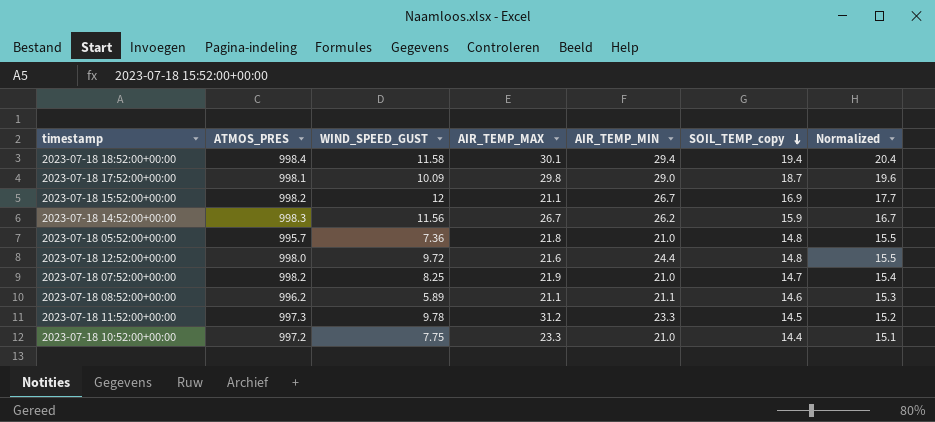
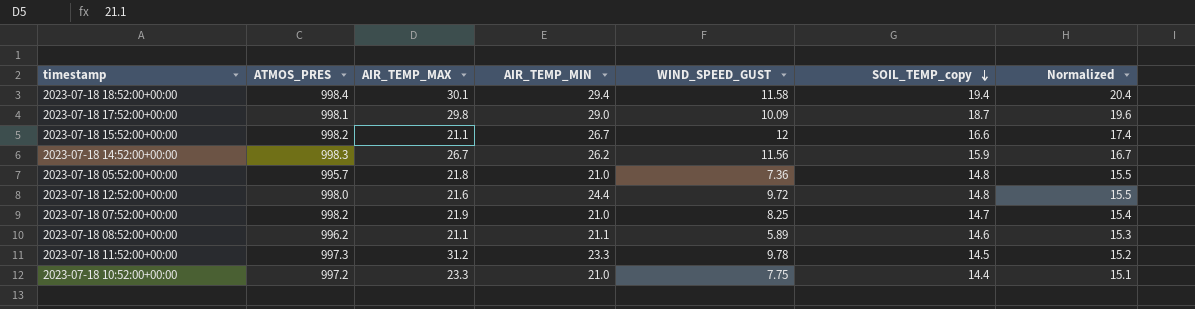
column WIND_SPEED_GUST | position: 3 -> 5
2023-07-18 15:52:00+00:00 | SOIL_TEMP_copy: 16.9 -> 16.6
2023-07-18 15:52:00+00:00 | Normalized: 17.7 -> 17.4

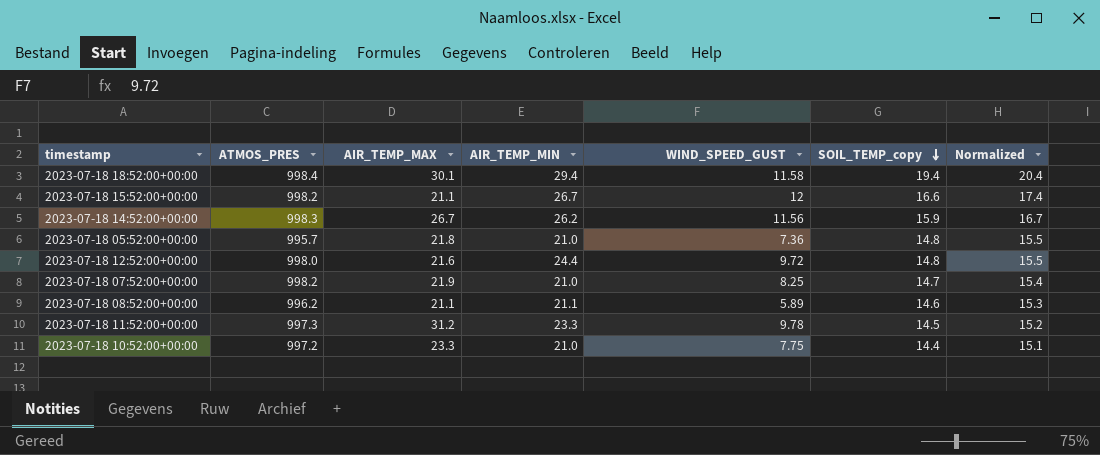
row 2023-07-18 17:52:00+00:00: 998.1 | 29.8 | 29.0 | 10.09 | 18.7 | 19.6 -> none

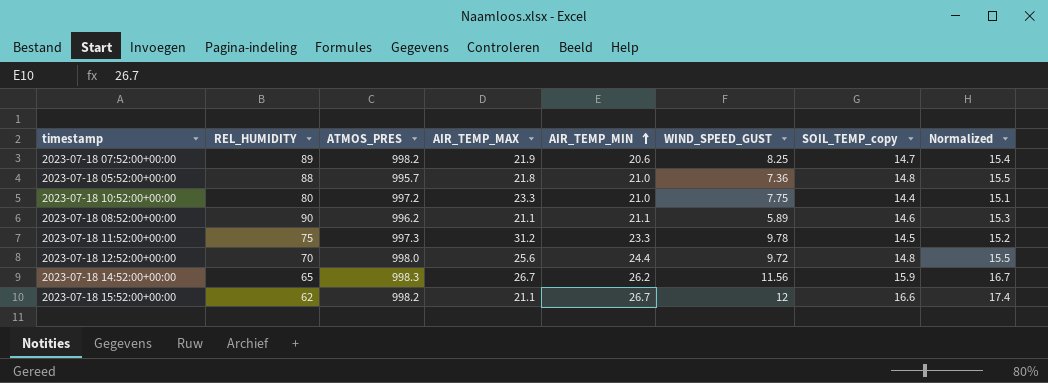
row order: SOIL_TEMP_copy descending -> AIR_TEMP_MIN ascending
column REL_HUMIDITY | position: none -> 2
row 2023-07-18 18:52:00+00:00: 998.4 | 30.1 | 29.4 | 11.58 | 19.4 | 20.4 -> none
2023-07-18 07:52:00+00:00 | AIR_TEMP_MIN: 21.0 -> 20.6
2023-07-18 12:52:00+00:00 | AIR_TEMP_MAX: 21.6 -> 25.6

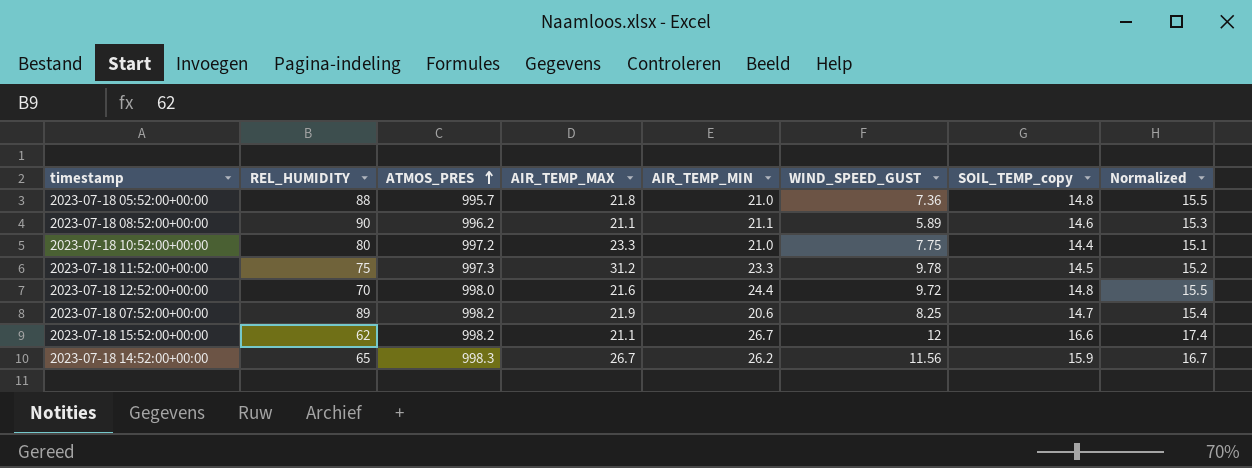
row order: AIR_TEMP_MIN ascending -> ATMOS_PRES ascending
2023-07-18 12:52:00+00:00 | AIR_TEMP_MAX: 25.6 -> 21.6

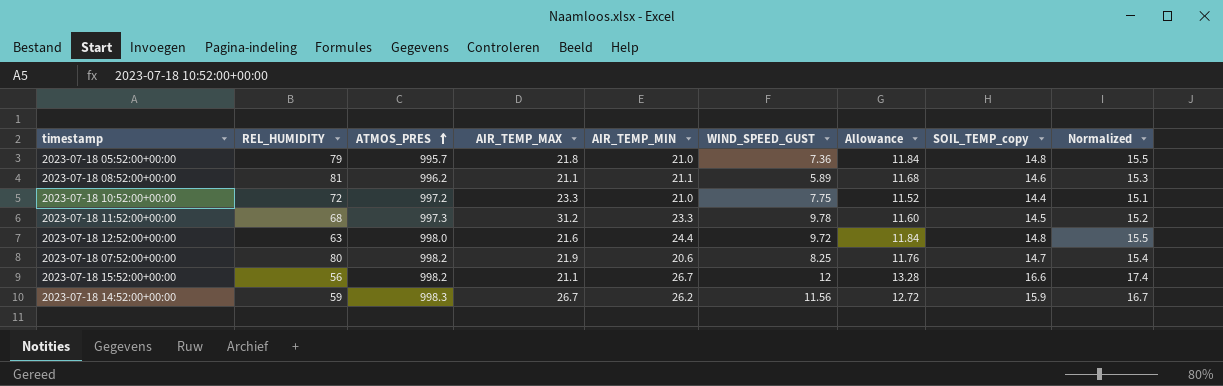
column Allowance | formula: none -> [SOIL_TEMP_copy] * 0.8
2023-07-18 05:52:00+00:00 | REL_HUMIDITY: 88 -> 79
2023-07-18 08:52:00+00:00 | REL_HUMIDITY: 90 -> 81
2023-07-18 10:52:00+00:00 | REL_HUMIDITY: 80 -> 72
2023-07-18 11:52:00+00:00 | REL_HUMIDITY: 75 -> 68
2023-07-18 12:52:00+00:00 | REL_HUMIDITY: 70 -> 63
2023-07-18 07:52:00+00:00 | REL_HUMIDITY: 89 -> 80
2023-07-18 15:52:00+00:00 | REL_HUMIDITY: 62 -> 56
2023-07-18 14:52:00+00:00 | REL_HUMIDITY: 65 -> 59

